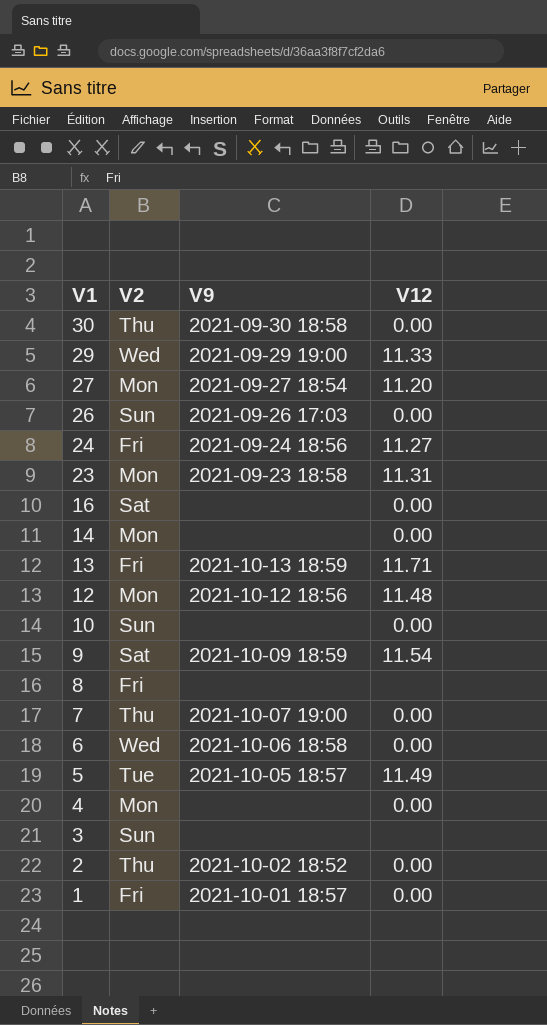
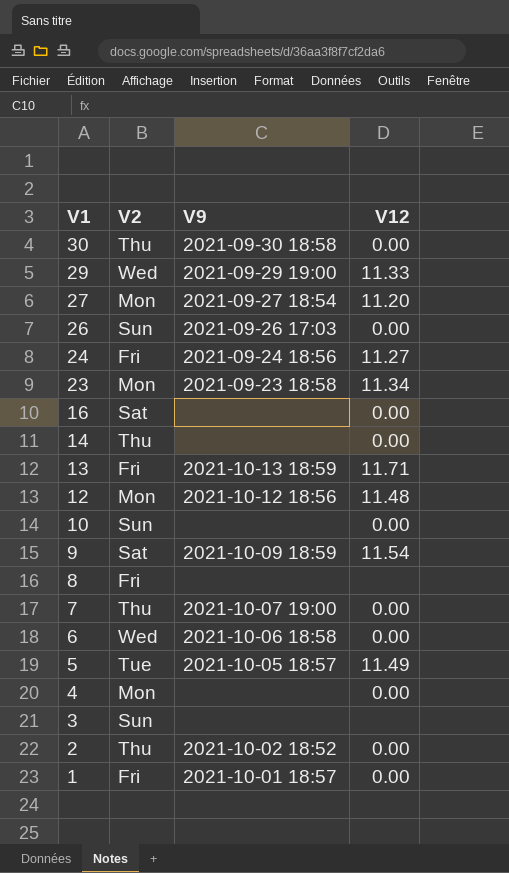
23 | V12: 11.31 -> 11.34
14 | V2: Mon -> Thu

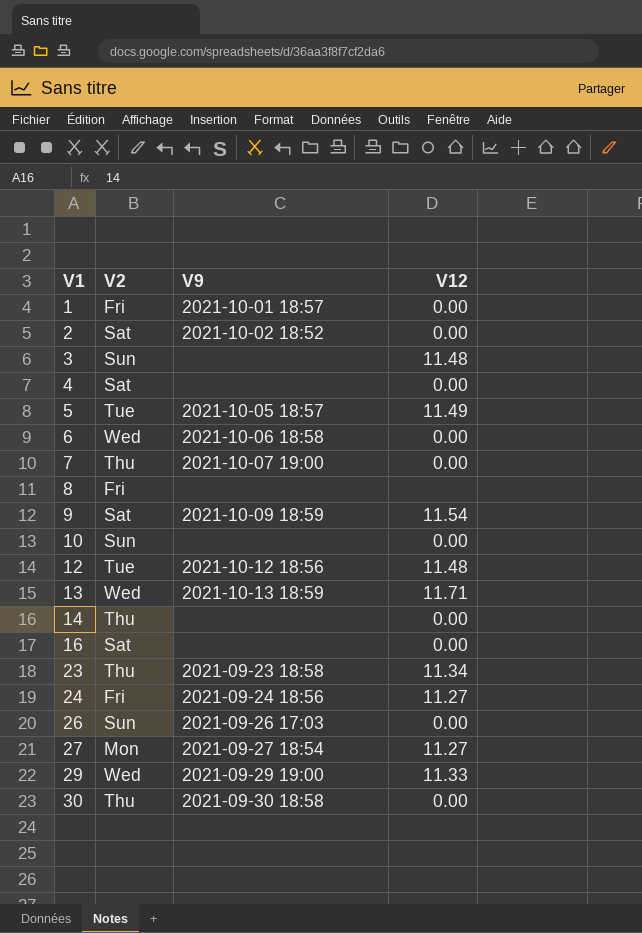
row order: V1 descending -> V1 ascending
2 | V2: Thu -> Sat
3 | V12: none -> 11.48
4 | V2: Mon -> Sat
12 | V2: Mon -> Tue
13 | V2: Fri -> Wed
23 | V2: Mon -> Thu
27 | V12: 11.20 -> 11.27

